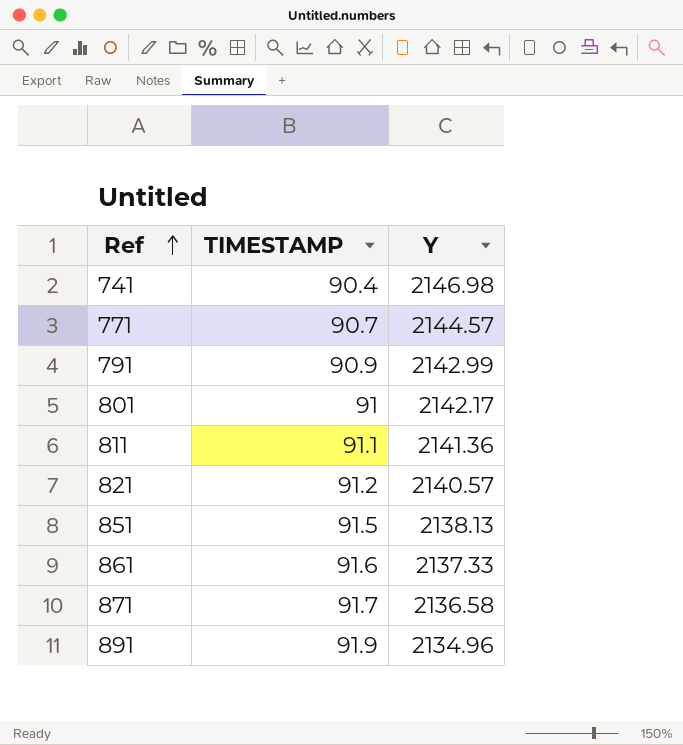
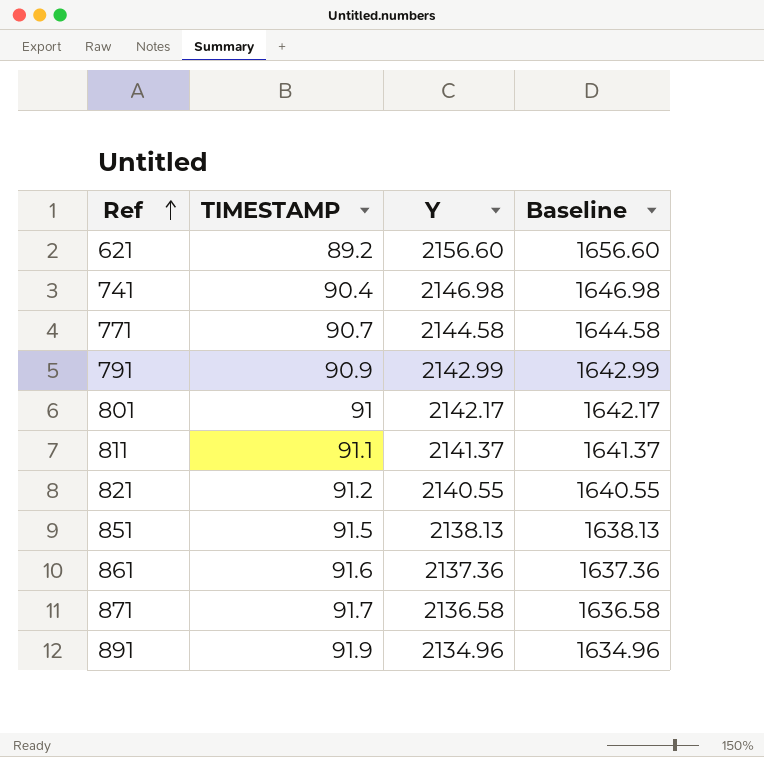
column Baseline | formula: none -> [Y] - 500
row 621: none -> 89.2 | 2156.60 | 1656.60
771 | Y: 2144.57 -> 2144.58
811 | Y: 2141.36 -> 2141.37
821 | Y: 2140.57 -> 2140.55
861 | Y: 2137.33 -> 2137.36

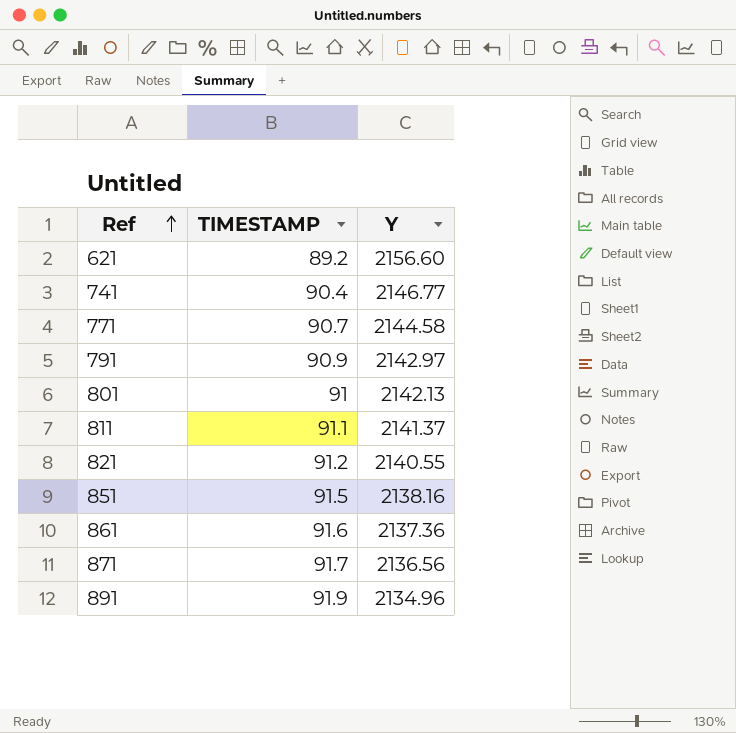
column Baseline | formula: [Y] - 500 -> none
741 | Y: 2146.98 -> 2146.77
791 | Y: 2142.99 -> 2142.97
801 | Y: 2142.17 -> 2142.13
851 | Y: 2138.13 -> 2138.16
871 | Y: 2136.58 -> 2136.56

